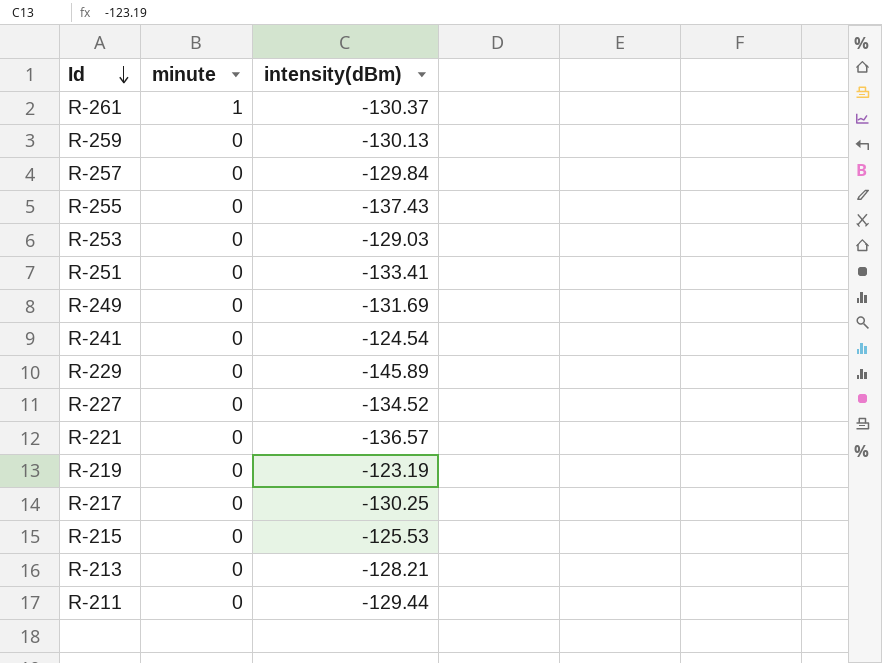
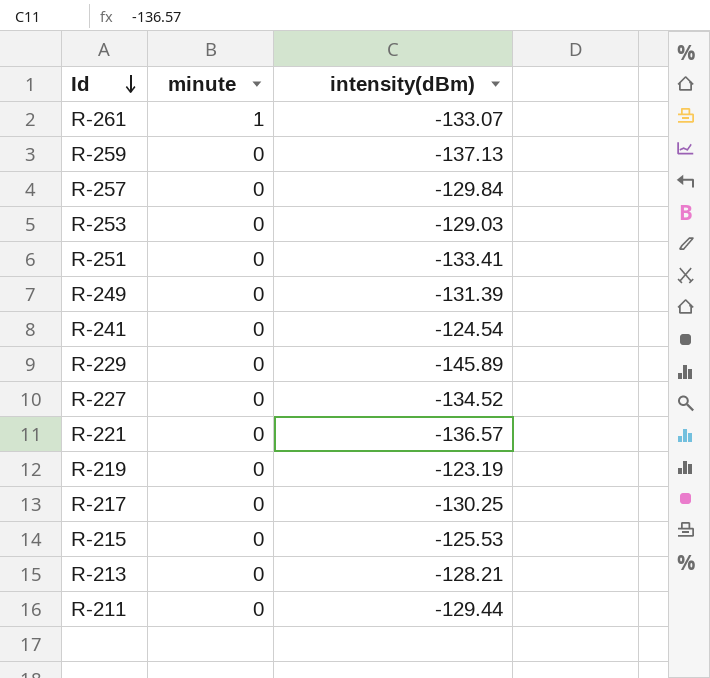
row R-255: 0 | -137.43 -> none
R-261 | intensity(dBm): -130.37 -> -133.07
R-259 | intensity(dBm): -130.13 -> -137.13
R-249 | intensity(dBm): -131.69 -> -131.39

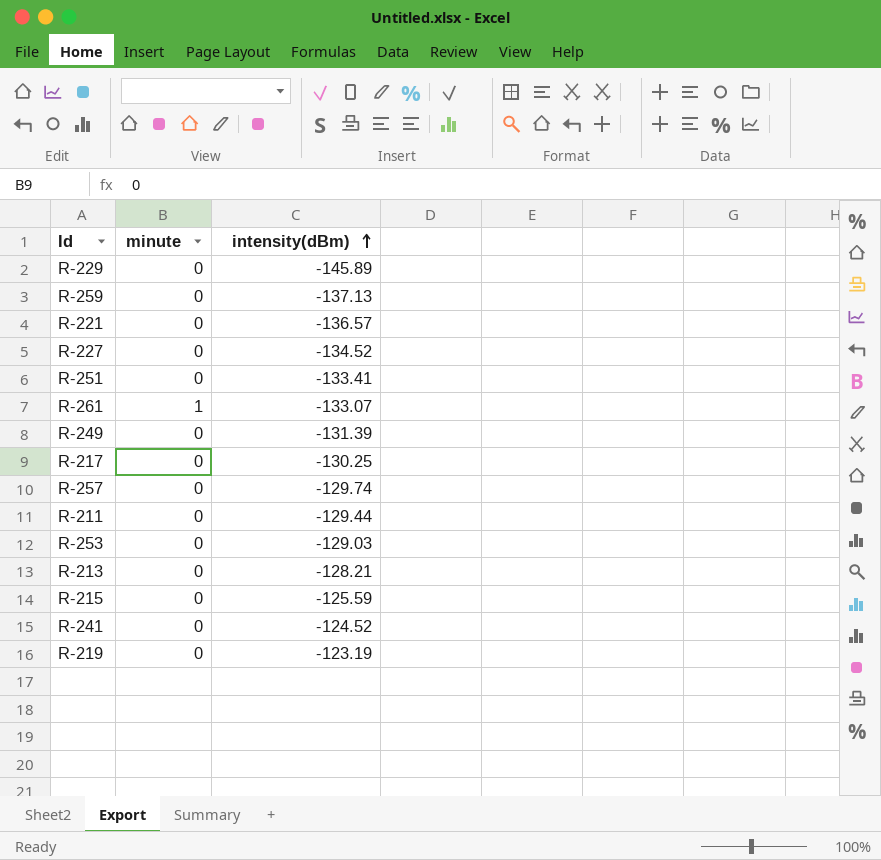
row order: Id descending -> intensity(dBm) ascending
R-257 | intensity(dBm): -129.84 -> -129.74
R-215 | intensity(dBm): -125.53 -> -125.59
R-241 | intensity(dBm): -124.54 -> -124.52

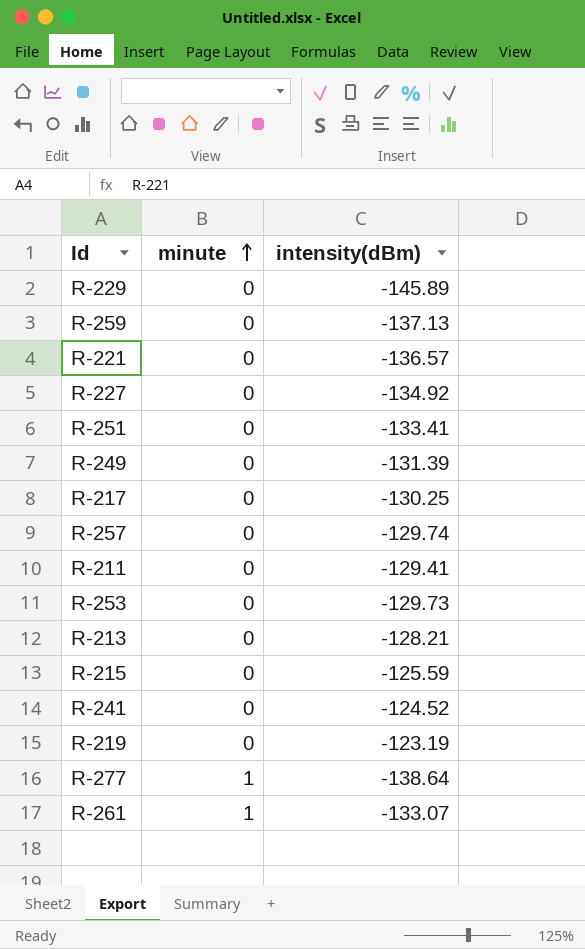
row order: intensity(dBm) ascending -> minute ascending
R-227 | intensity(dBm): -134.52 -> -134.92
R-211 | intensity(dBm): -129.44 -> -129.41
R-253 | intensity(dBm): -129.03 -> -129.73
row R-277: none -> 1 | -138.64

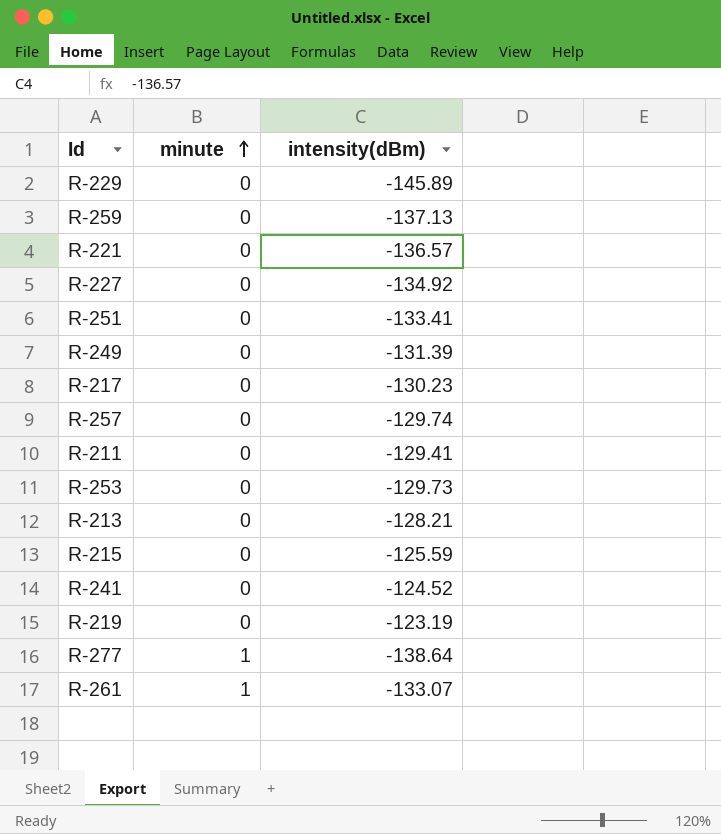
R-217 | intensity(dBm): -130.25 -> -130.23

